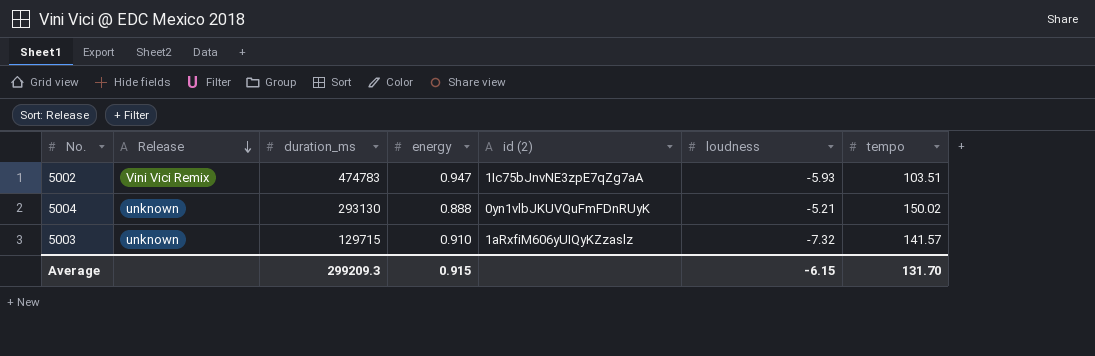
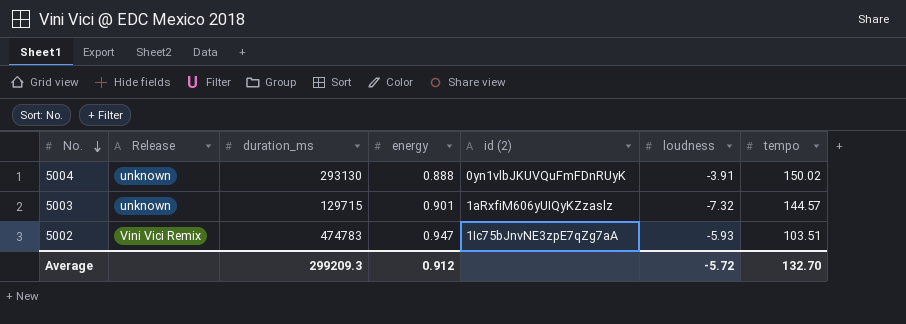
row order: Release descending -> No. descending
5004 | loudness: -5.21 -> -3.91
5003 | energy: 0.910 -> 0.901
5003 | tempo: 141.57 -> 144.57
Average | energy: 0.915 -> 0.912
Average | loudness: -6.15 -> -5.72
Average | tempo: 131.70 -> 132.70

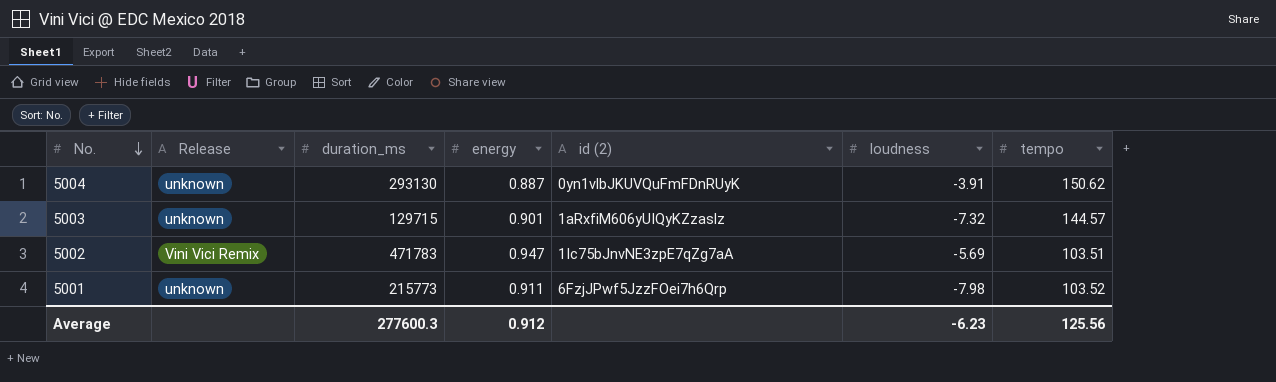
5004 | energy: 0.888 -> 0.887
5004 | tempo: 150.02 -> 150.62
5002 | duration_ms: 474783 -> 471783
5002 | loudness: -5.93 -> -5.69
row 5001: none -> unknown | 215773 | 0.911 | 6FzjJPwf5JzzFOei7h6Qrp | -7.98 | 103.52
Average | duration_ms: 299209.3 -> 277600.3
Average | loudness: -5.72 -> -6.23
Average | tempo: 132.70 -> 125.56

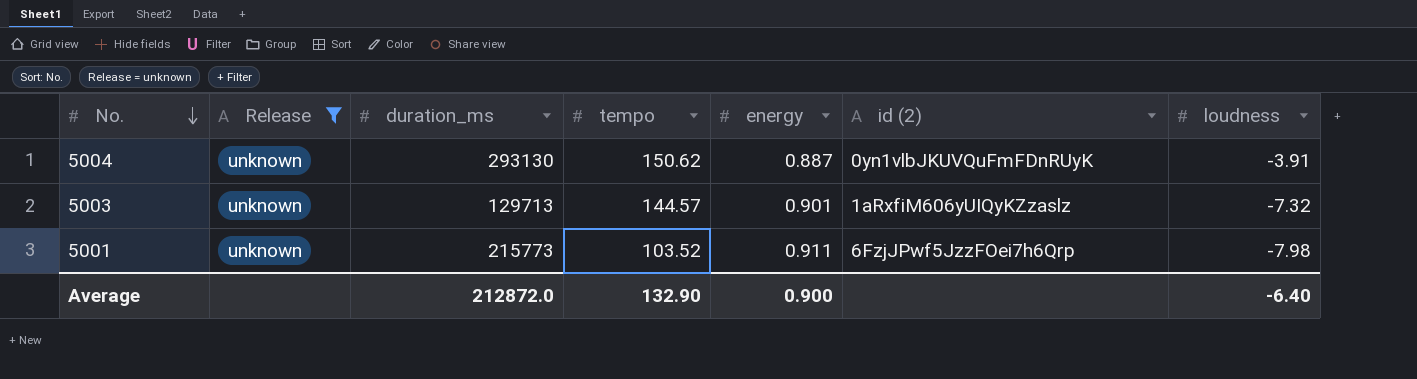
filter: none -> Release = unknown
column tempo | position: 7 -> 4
5003 | duration_ms: 129715 -> 129713
Average | duration_ms: 277600.3 -> 212872.0
Average | tempo: 125.56 -> 132.90
Average | energy: 0.912 -> 0.900
Average | loudness: -6.23 -> -6.40

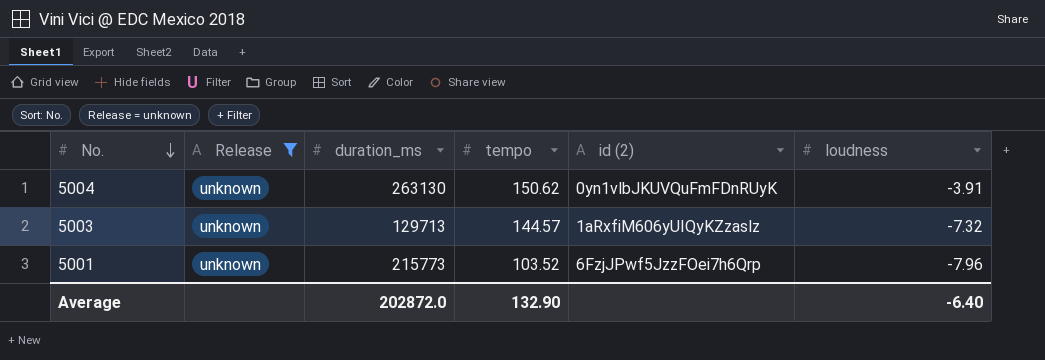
column energy | position: 5 -> none
5004 | duration_ms: 293130 -> 263130
5001 | loudness: -7.98 -> -7.96
Average | duration_ms: 212872.0 -> 202872.0

